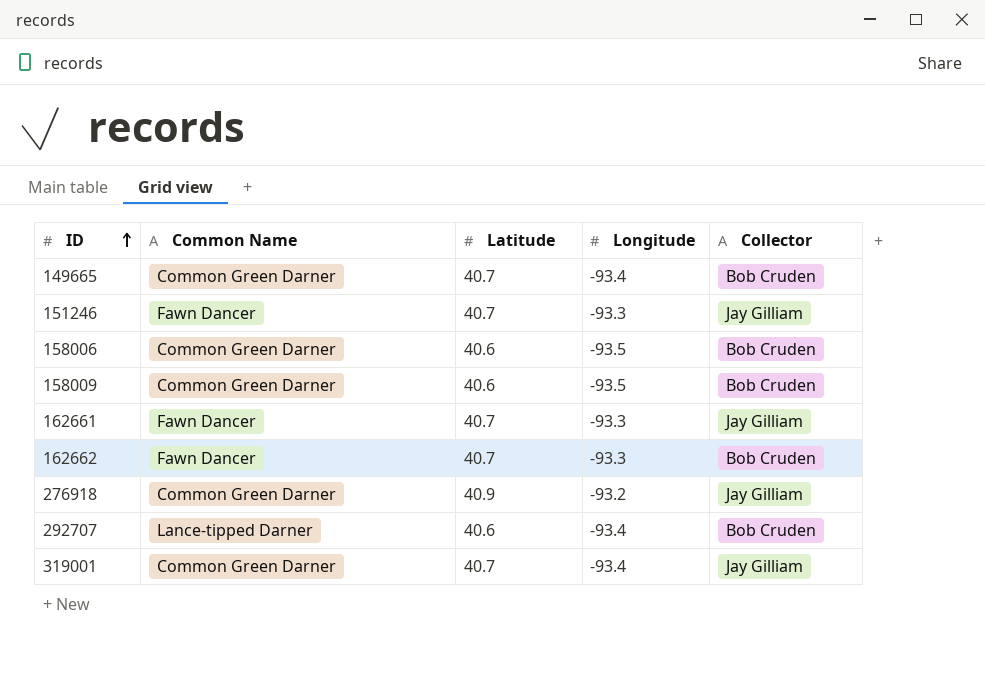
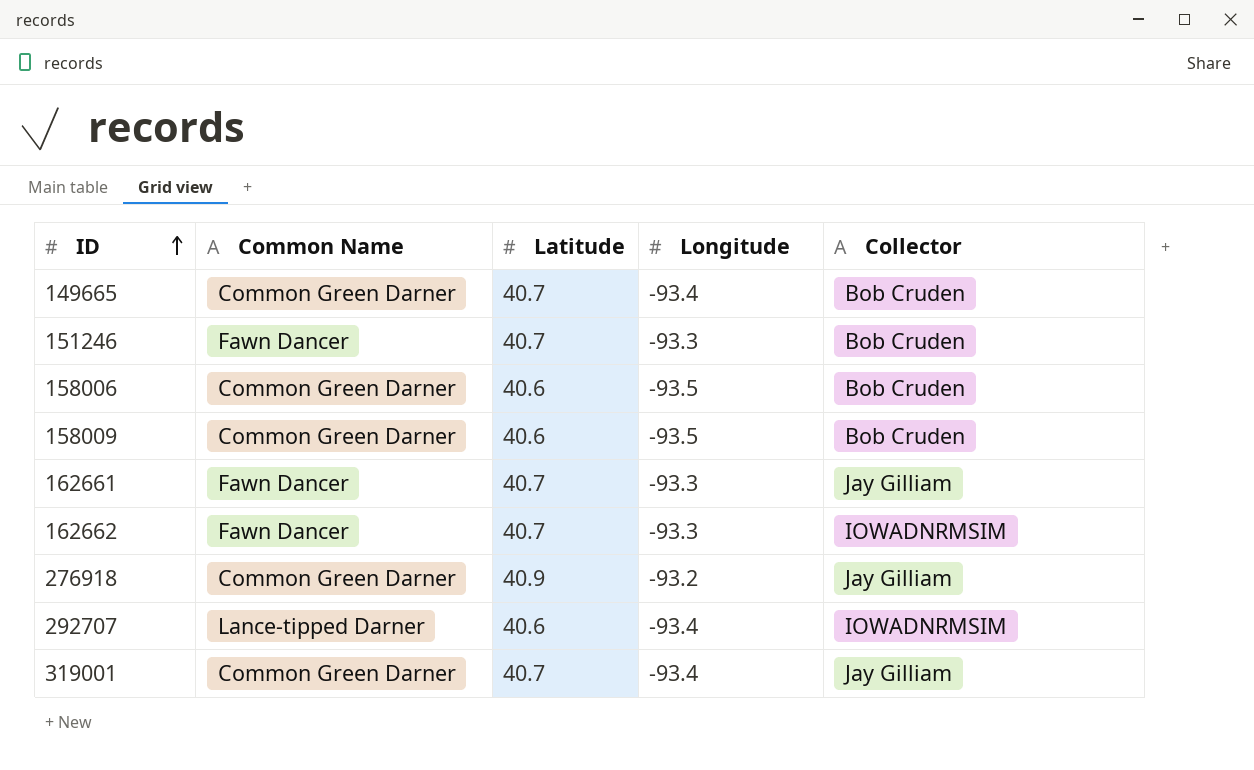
151246 | Collector: Jay Gilliam -> Bob Cruden
162662 | Collector: Bob Cruden -> IOWADNRMSIM
292707 | Collector: Bob Cruden -> IOWADNRMSIM

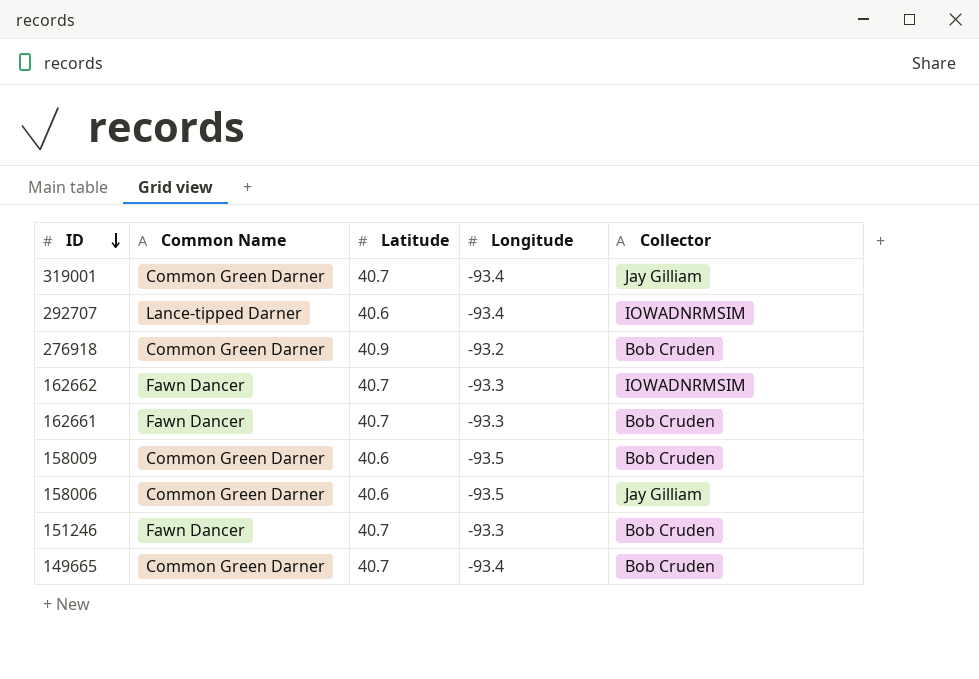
row order: ID ascending -> ID descending
276918 | Collector: Jay Gilliam -> Bob Cruden
162661 | Collector: Jay Gilliam -> Bob Cruden
158006 | Collector: Bob Cruden -> Jay Gilliam

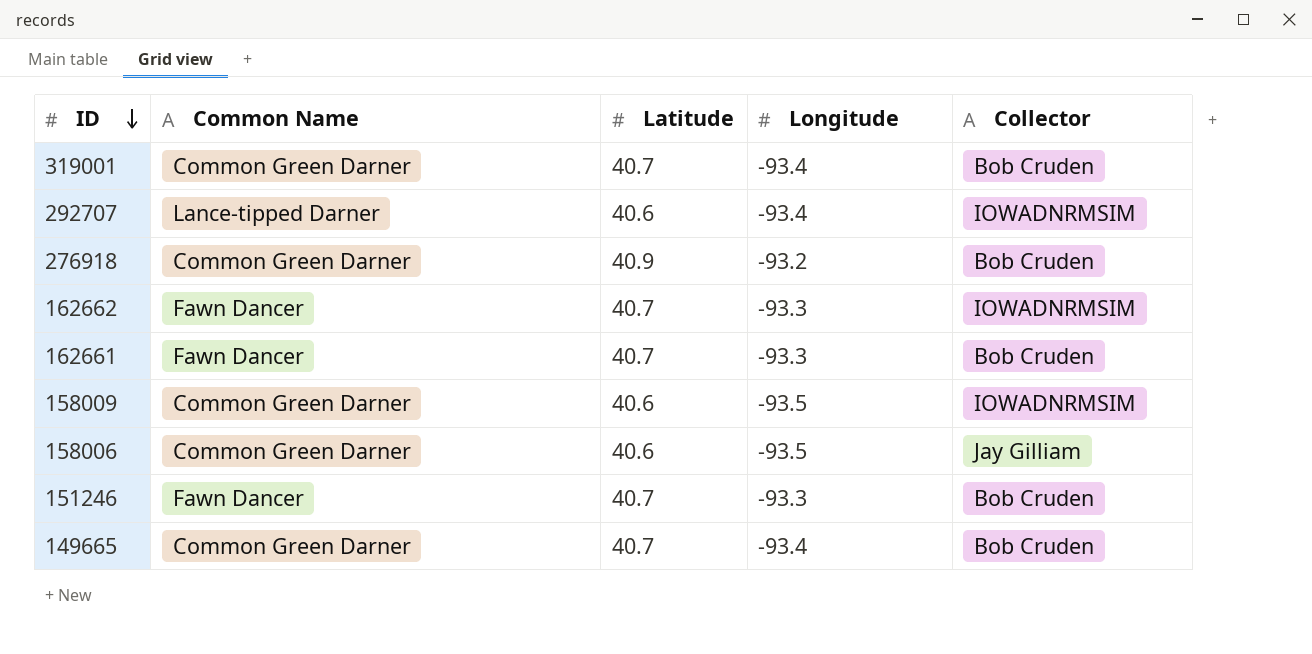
319001 | Collector: Jay Gilliam -> Bob Cruden
158009 | Collector: Bob Cruden -> IOWADNRMSIM

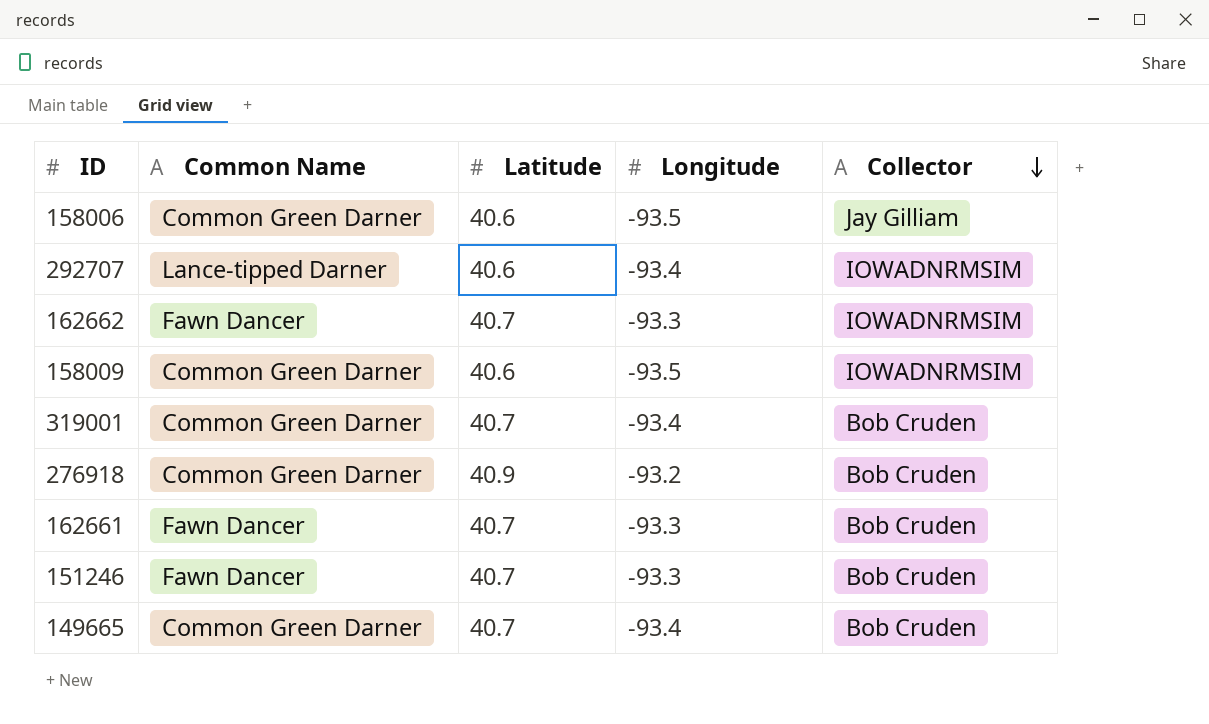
row order: ID descending -> Collector descending

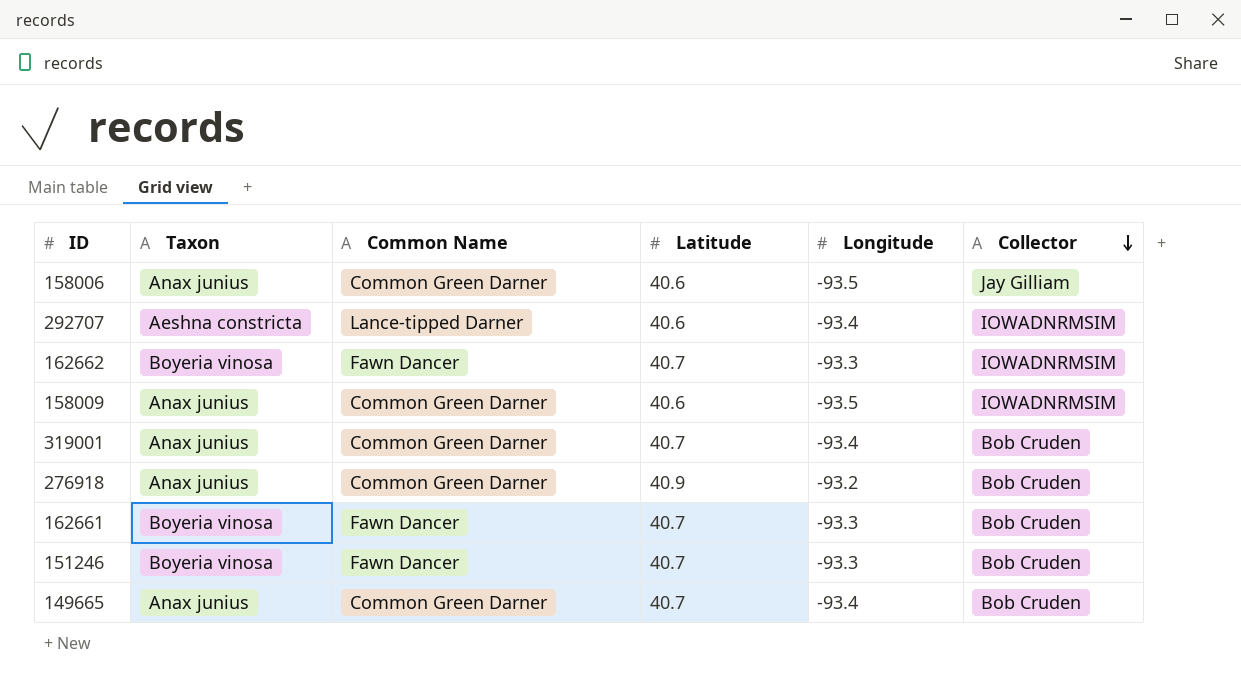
column Taxon | position: none -> 2

